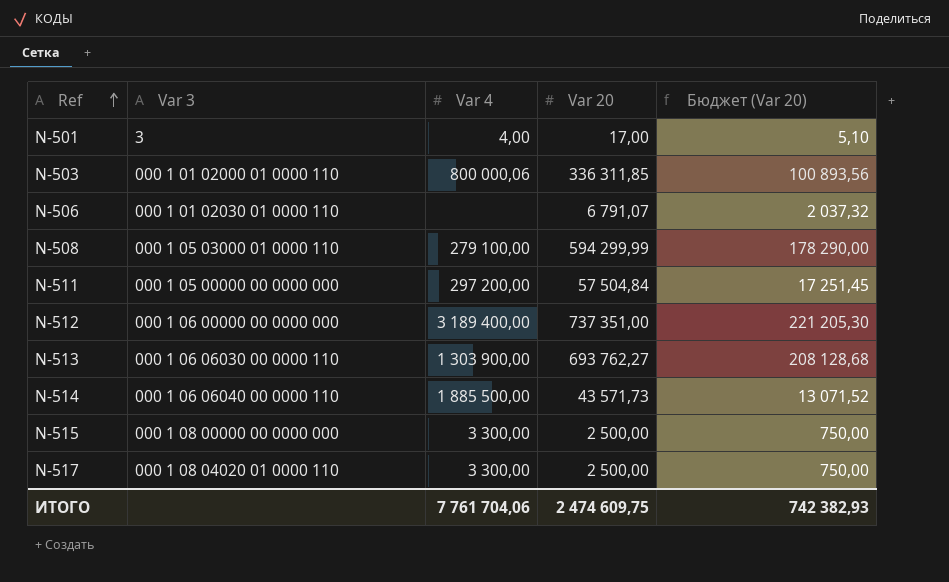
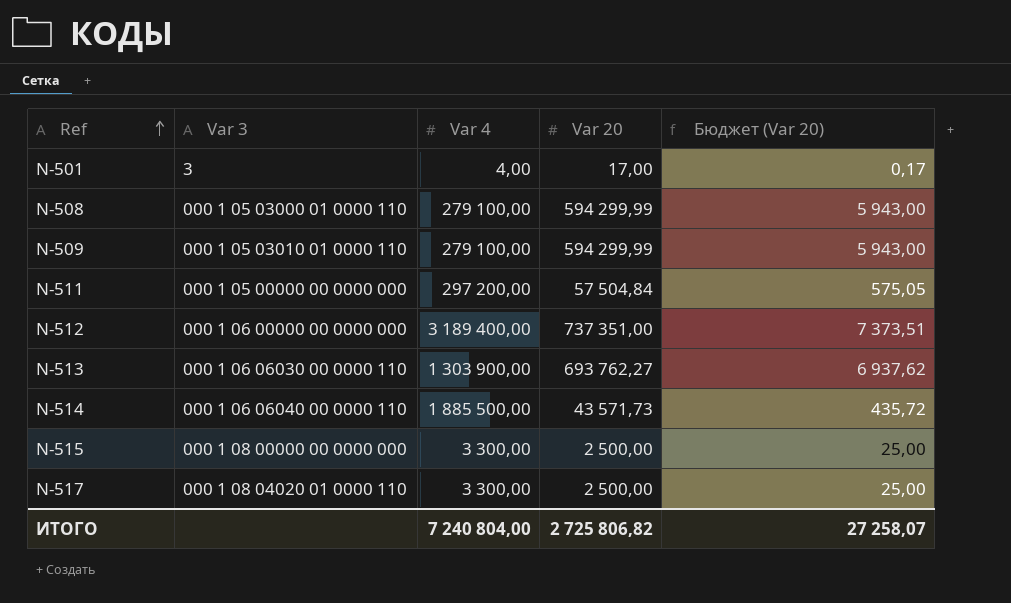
column Бюджет (Var 20) | formula: [Var 20] * 0,3 -> [Var 20] * 0,01
row N-503: 000 1 01 02000 01 0000 110 | 800 000,06 | 336 311,85 | 100 893,56 -> none
row N-506: 000 1 01 02030 01 0000 110 | none | 6 791,07 | 2 037,32 -> none
row N-509: none -> 000 1 05 03010 01 0000 110 | 279 100,00 | 594 299,99 | 5 943,00
ИТОГО | Var 4: 7 761 704,06 -> 7 240 804,00
ИТОГО | Var 20: 2 474 609,75 -> 2 725 806,82
ИТОГО | Бюджет (Var 20): 742 382,93 -> 27 258,07

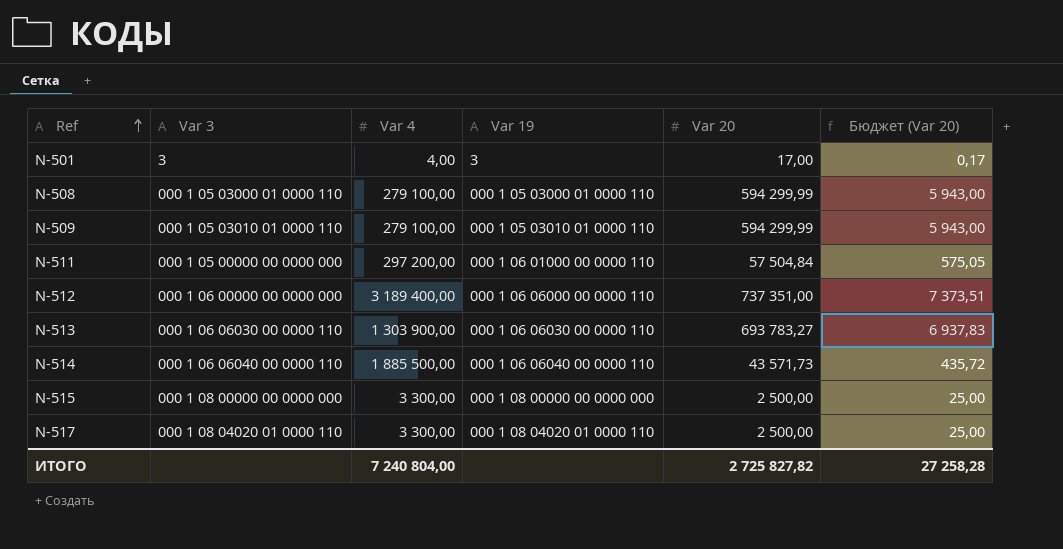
column Var 19 | position: none -> 4
N-513 | Var 20: 693 762,27 -> 693 783,27
N-513 | Бюджет (Var 20): 6 937,62 -> 6 937,83
ИТОГО | Var 20: 2 725 806,82 -> 2 725 827,82
ИТОГО | Бюджет (Var 20): 27 258,07 -> 27 258,28

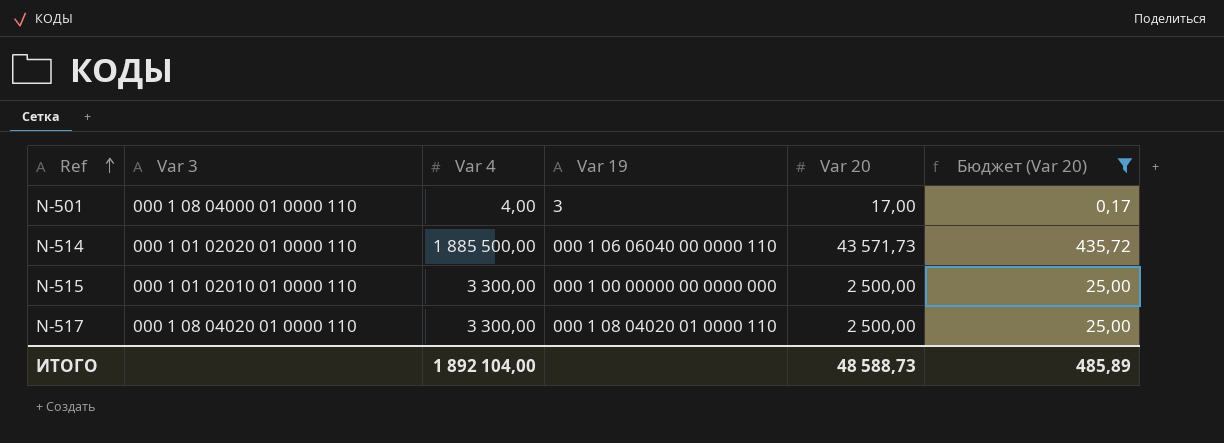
filter: none -> Бюджет (Var 20) <= 435,72
N-501 | Var 3: 3 -> 000 1 08 04000 01 0000 110
N-514 | Var 3: 000 1 06 06040 00 0000 110 -> 000 1 01 02020 01 0000 110
N-515 | Var 3: 000 1 08 00000 00 0000 000 -> 000 1 01 02010 01 0000 110
N-515 | Var 19: 000 1 08 00000 00 0000 000 -> 000 1 00 00000 00 0000 000
ИТОГО | Var 4: 7 240 804,00 -> 1 892 104,00
ИТОГО | Var 20: 2 725 827,82 -> 48 588,73
ИТОГО | Бюджет (Var 20): 27 258,28 -> 485,89

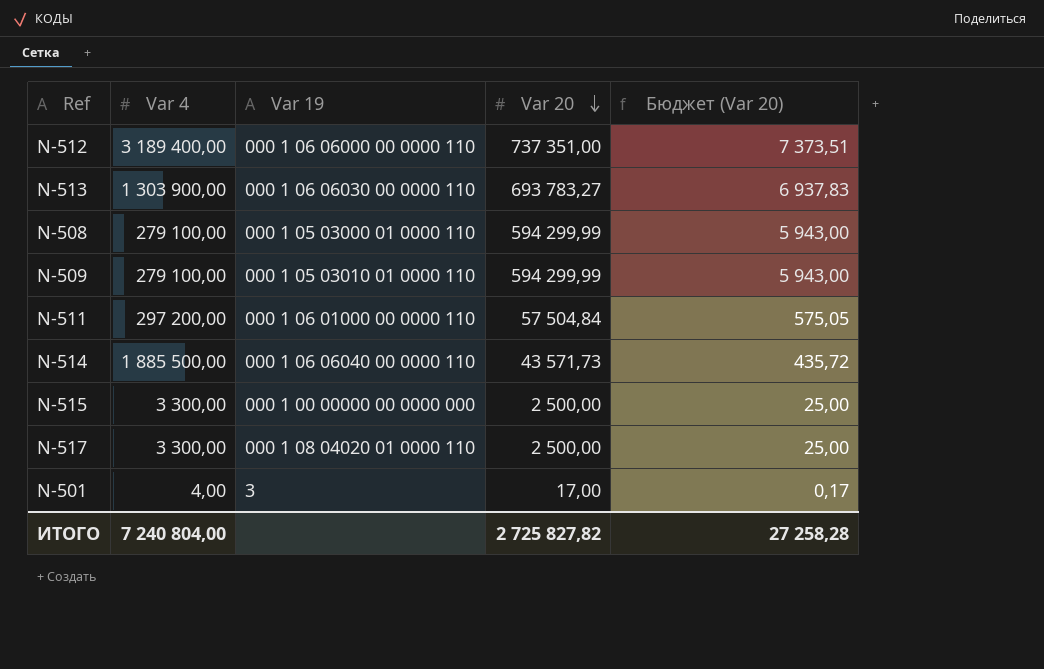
filter: Бюджет (Var 20) <= 435,72 -> none
row order: Ref ascending -> Var 20 descending
column Var 3 | position: 2 -> none
ИТОГО | Var 4: 1 892 104,00 -> 7 240 804,00
ИТОГО | Var 20: 48 588,73 -> 2 725 827,82
ИТОГО | Бюджет (Var 20): 485,89 -> 27 258,28

